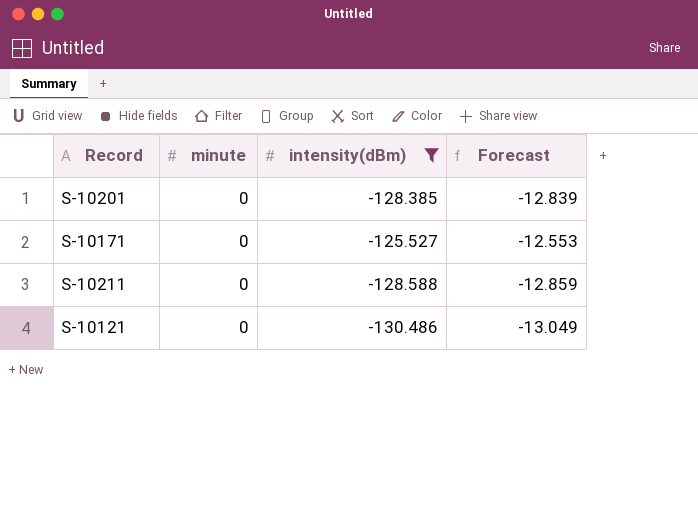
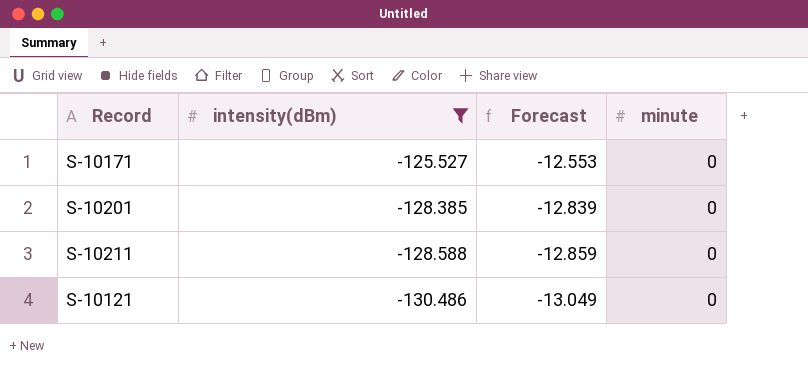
row order: none -> intensity(dBm) descending
column minute | position: 2 -> 4

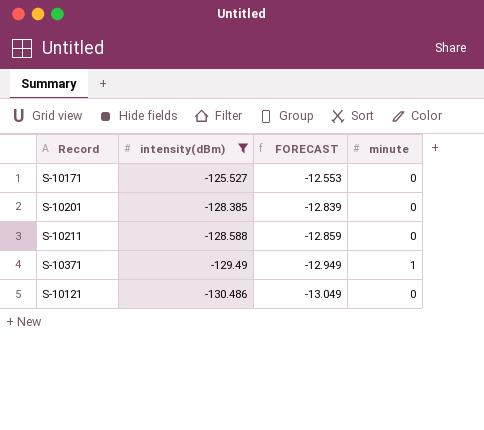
column name: Forecast -> FORECAST
row S-10371: none -> -129.49 | -12.949 | 1

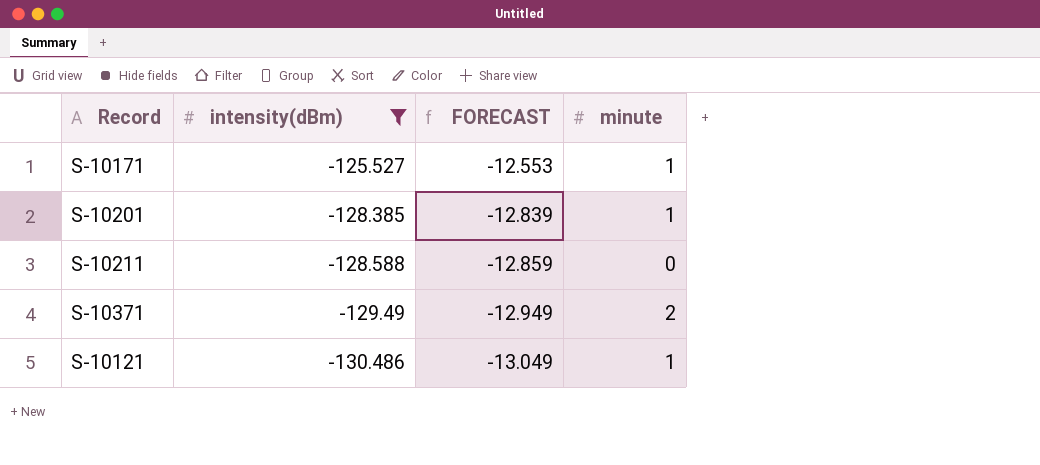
S-10171 | minute: 0 -> 1
S-10201 | minute: 0 -> 1
S-10371 | minute: 1 -> 2
S-10121 | minute: 0 -> 1

